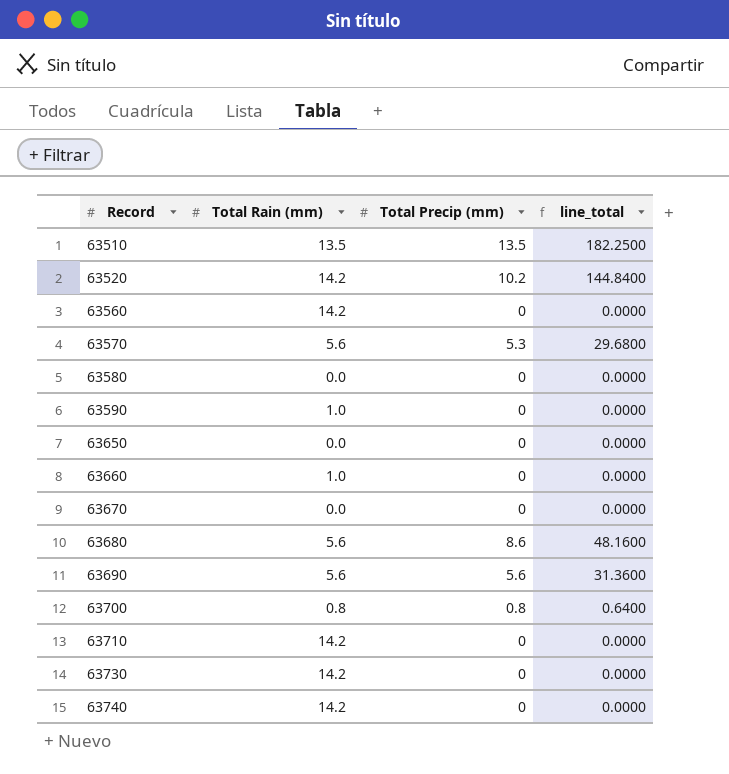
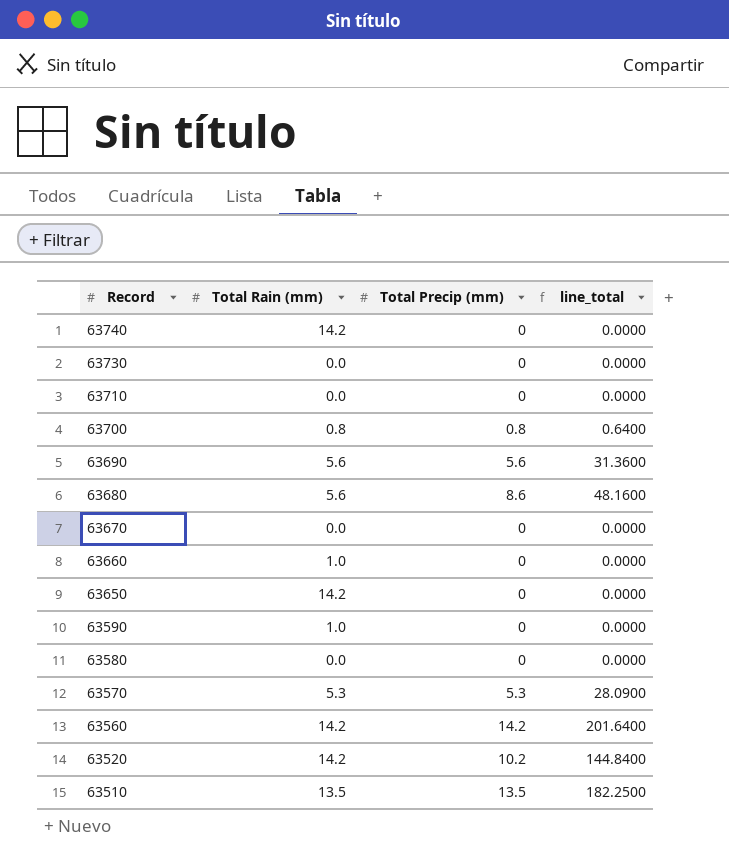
row order: Record ascending -> Record descending
63730 | Total Rain (mm): 14.2 -> 0.0
63710 | Total Rain (mm): 14.2 -> 0.0
63650 | Total Rain (mm): 0.0 -> 14.2
63570 | Total Rain (mm): 5.6 -> 5.3
63570 | line_total: 29.6800 -> 28.0900
63560 | Total Precip (mm): 0 -> 14.2
63560 | line_total: 0.0000 -> 201.6400

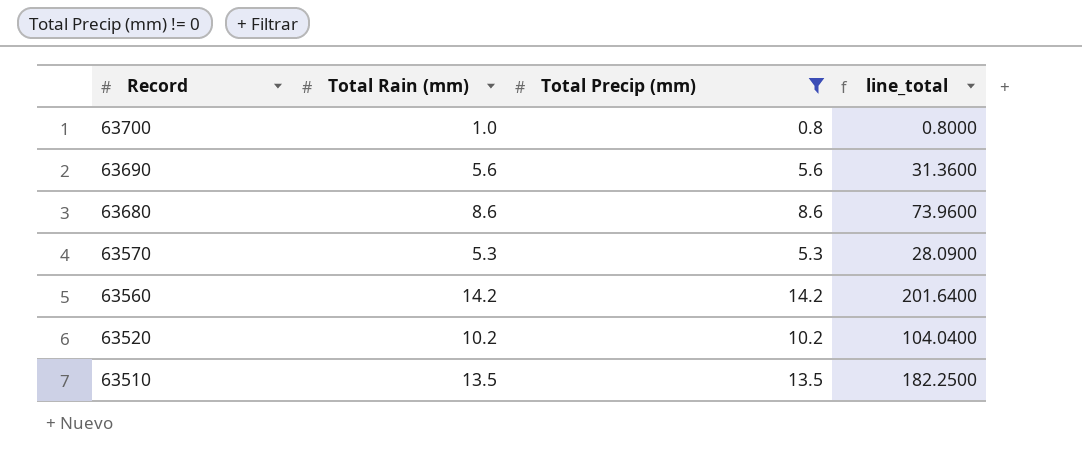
filter: none -> Total Precip (mm) != 0
63700 | Total Rain (mm): 0.8 -> 1.0
63700 | line_total: 0.6400 -> 0.8000
63680 | Total Rain (mm): 5.6 -> 8.6
63680 | line_total: 48.1600 -> 73.9600
63520 | Total Rain (mm): 14.2 -> 10.2
63520 | line_total: 144.8400 -> 104.0400

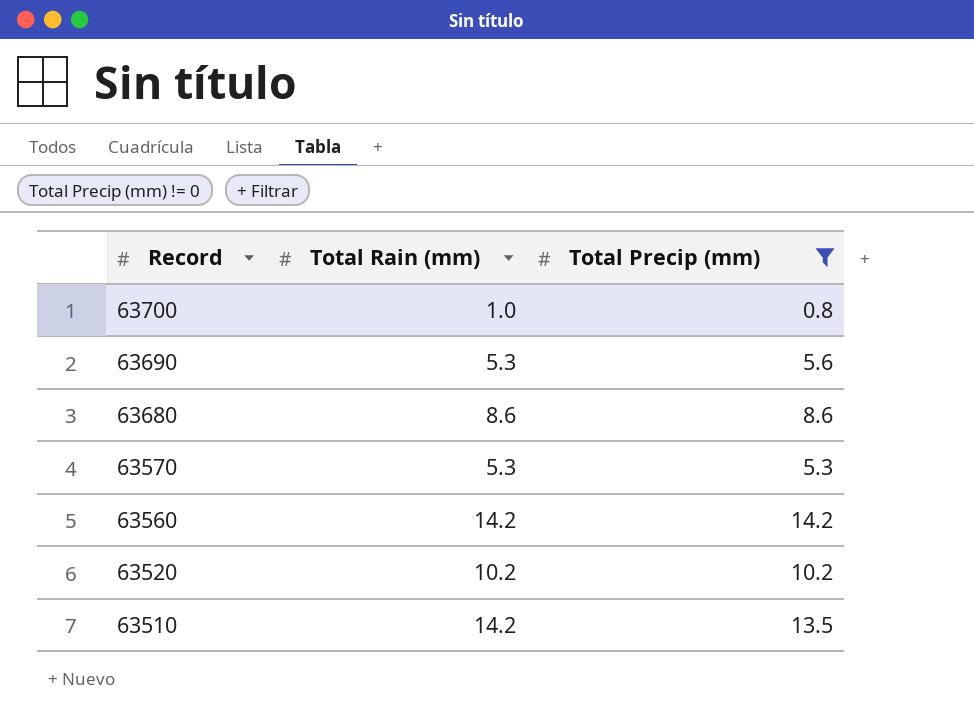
column line_total | formula: [Total Rain (mm)] * [Total Precip (mm)] -> none
63690 | Total Rain (mm): 5.6 -> 5.3
63510 | Total Rain (mm): 13.5 -> 14.2

